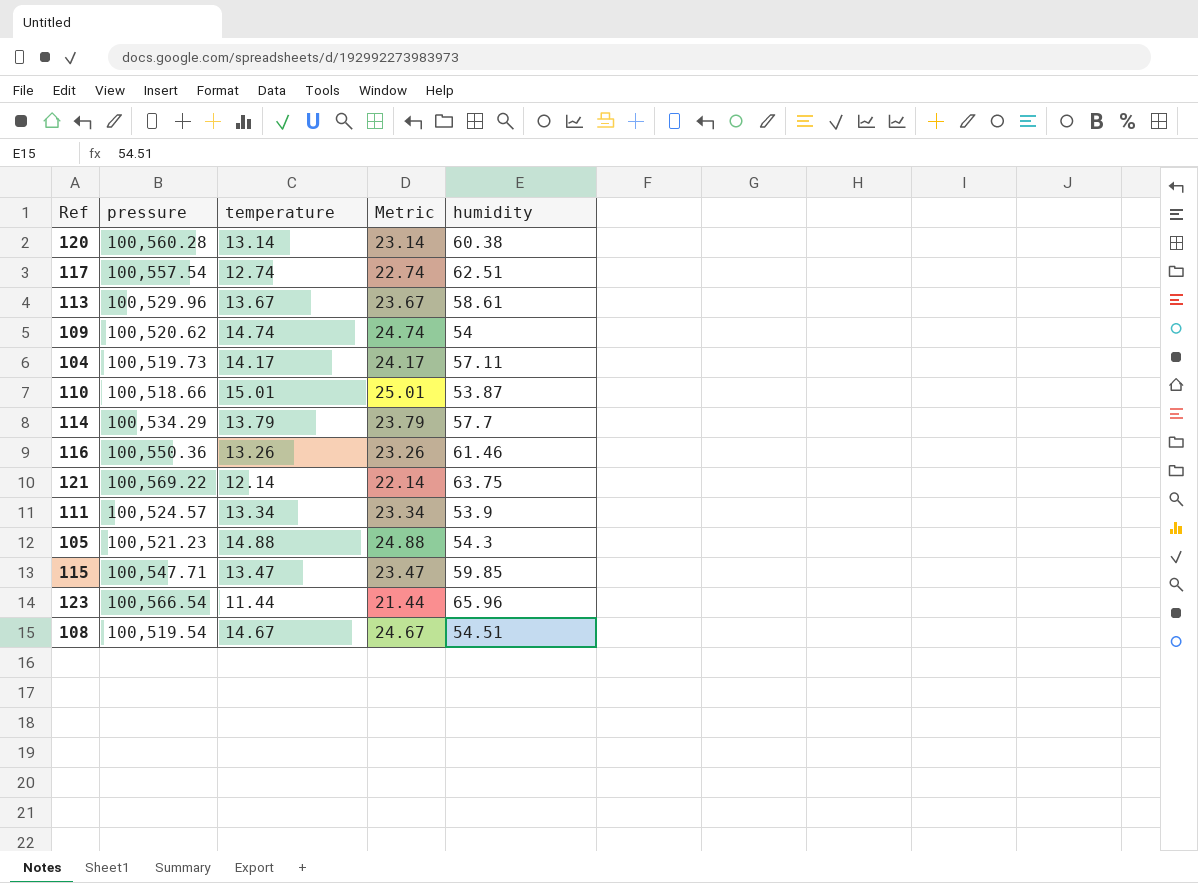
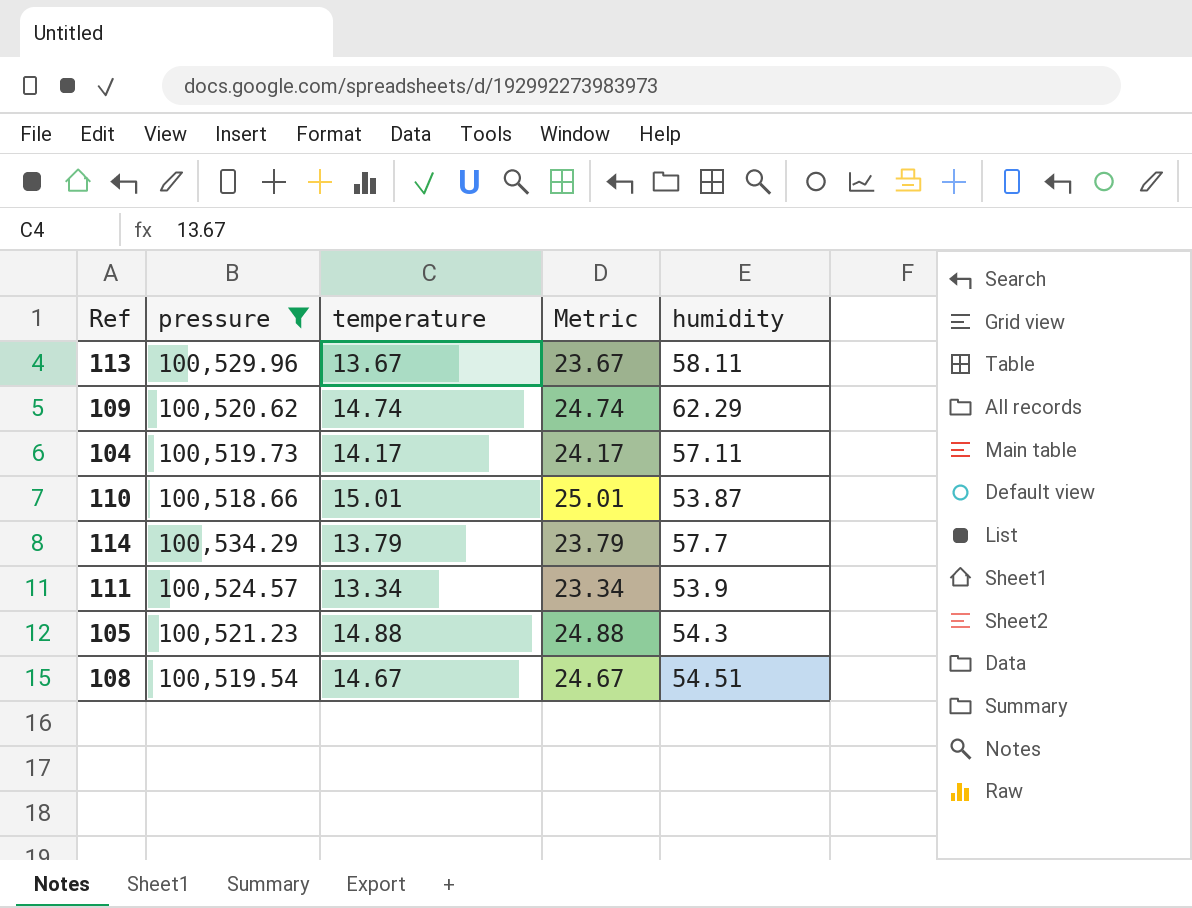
filter: none -> pressure <= 100,534.29
113 | humidity: 58.61 -> 58.11
109 | humidity: 54 -> 62.29

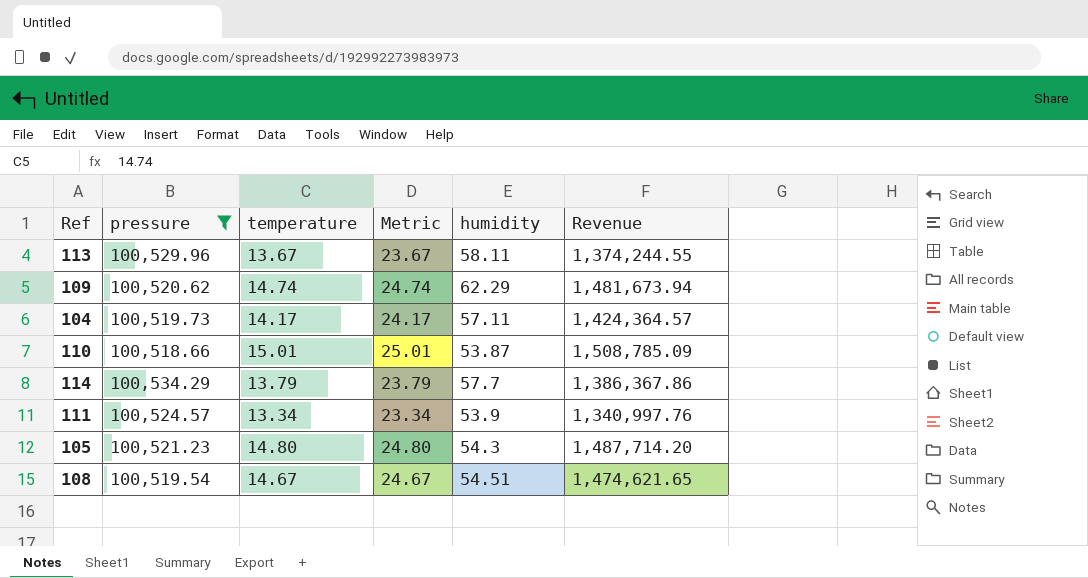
column Revenue | formula: none -> [pressure] * [temperature]
105 | temperature: 14.88 -> 14.80
105 | Metric: 24.88 -> 24.80

